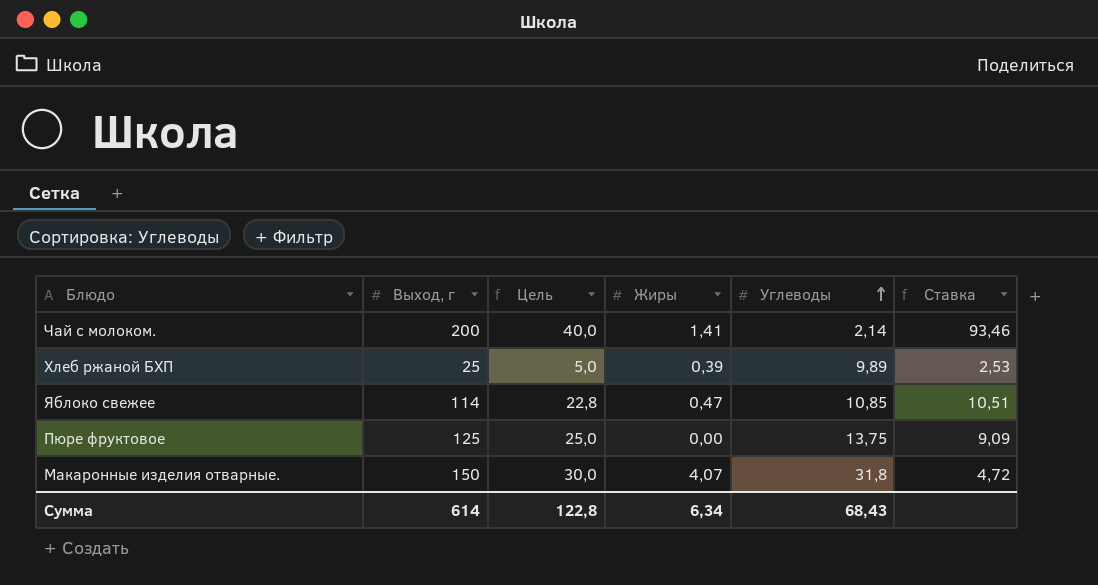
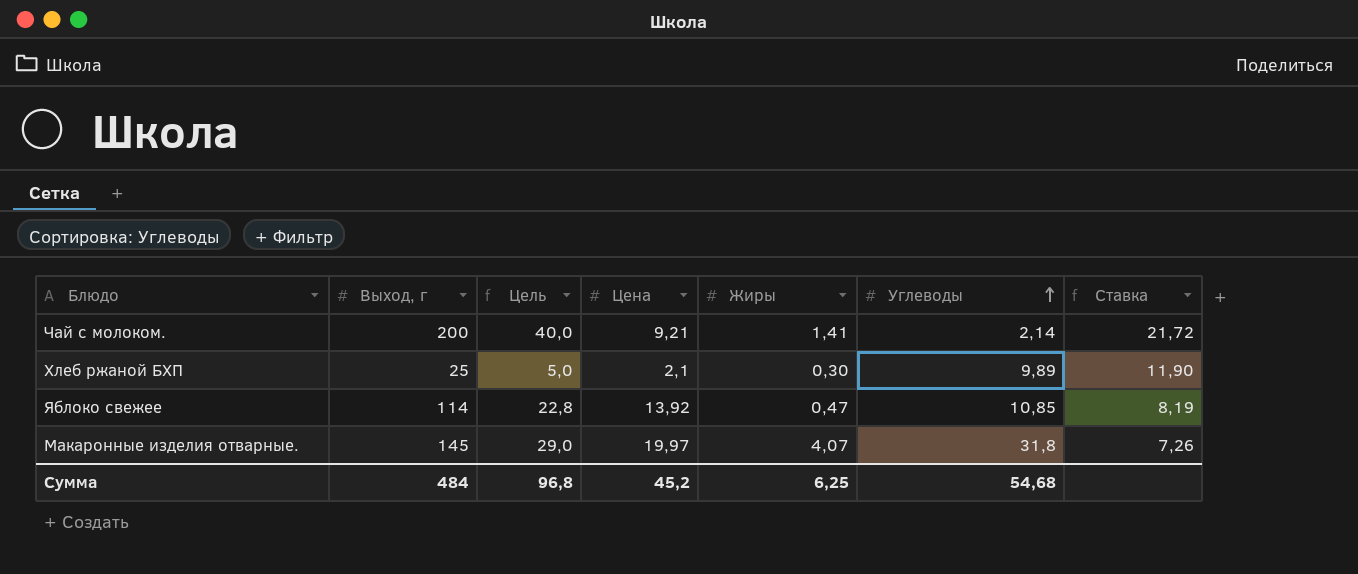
column Цена | position: none -> 4
column Ставка | formula: [Выход, г] / [Углеводы] -> [Выход, г] / [Цена]
row Пюре фруктовое: 125 | 25,0 | 0,00 | 13,75 | 9,09 -> none
Хлеб ржаной БХП | Жиры: 0,39 -> 0,30
Макаронные изделия отварные. | Выход, г: 150 -> 145
Макаронные изделия отварные. | Цель: 30,0 -> 29,0
Сумма | Выход, г: 614 -> 484
Сумма | Цель: 122,8 -> 96,8
Сумма | Жиры: 6,34 -> 6,25
Сумма | Углеводы: 68,43 -> 54,68

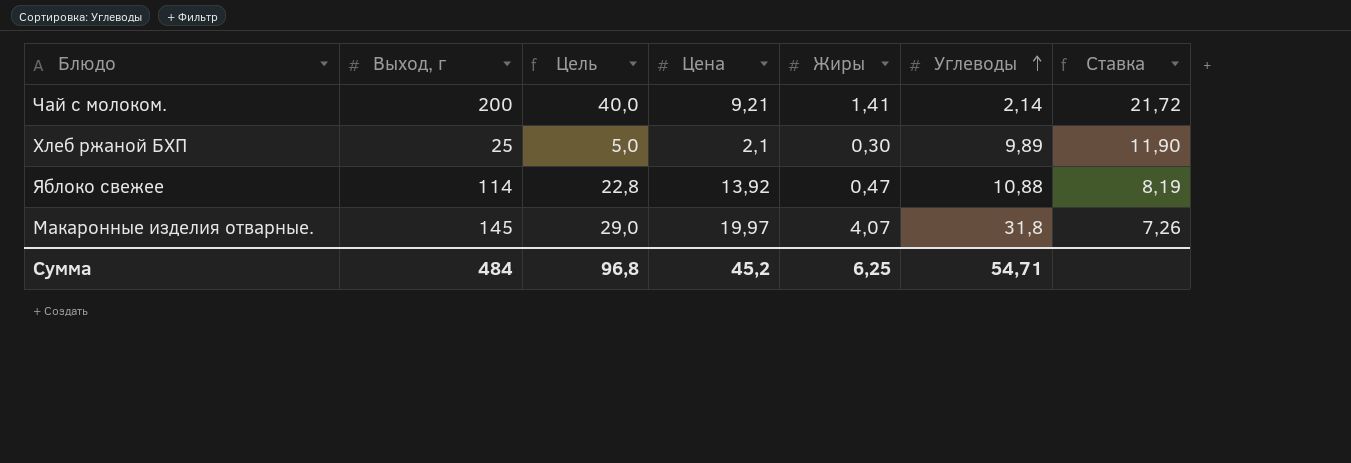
Яблоко свежее | Углеводы: 10,85 -> 10,88
Сумма | Углеводы: 54,68 -> 54,71

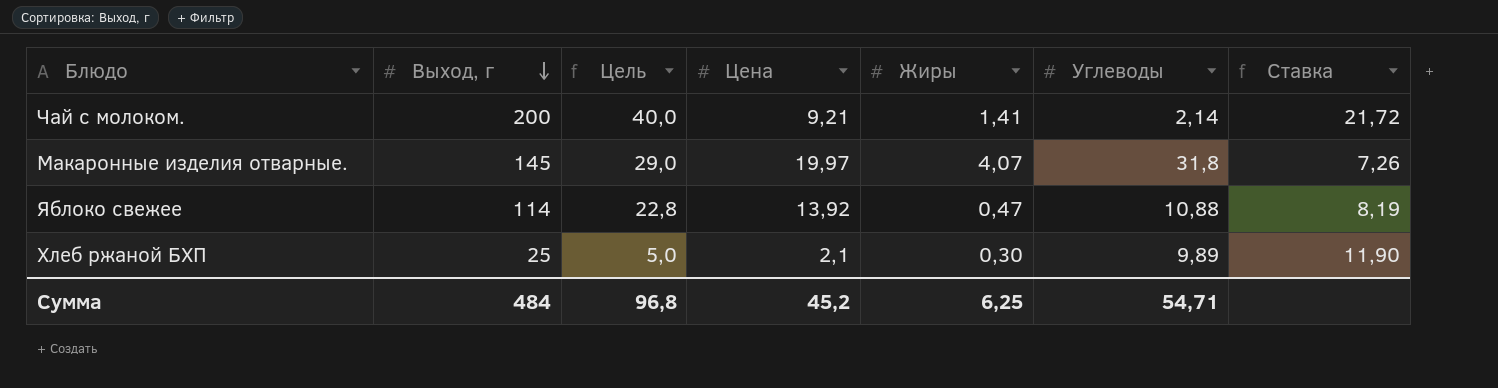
row order: Углеводы ascending -> Выход, г descending

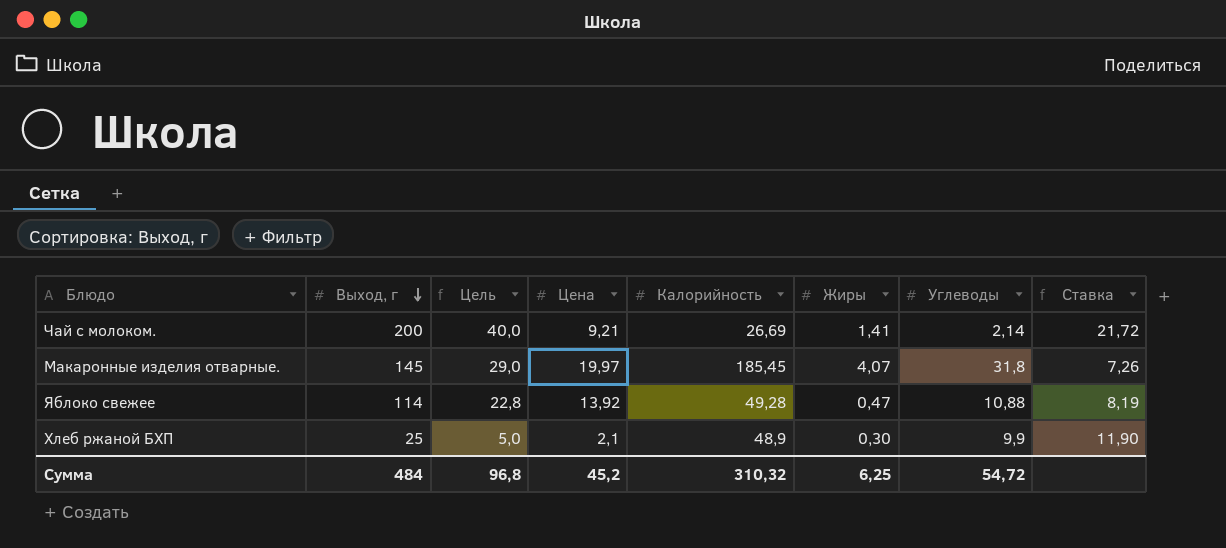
column Калорийность | position: none -> 5
Хлеб ржаной БХП | Углеводы: 9,89 -> 9,9
Сумма | Углеводы: 54,71 -> 54,72

